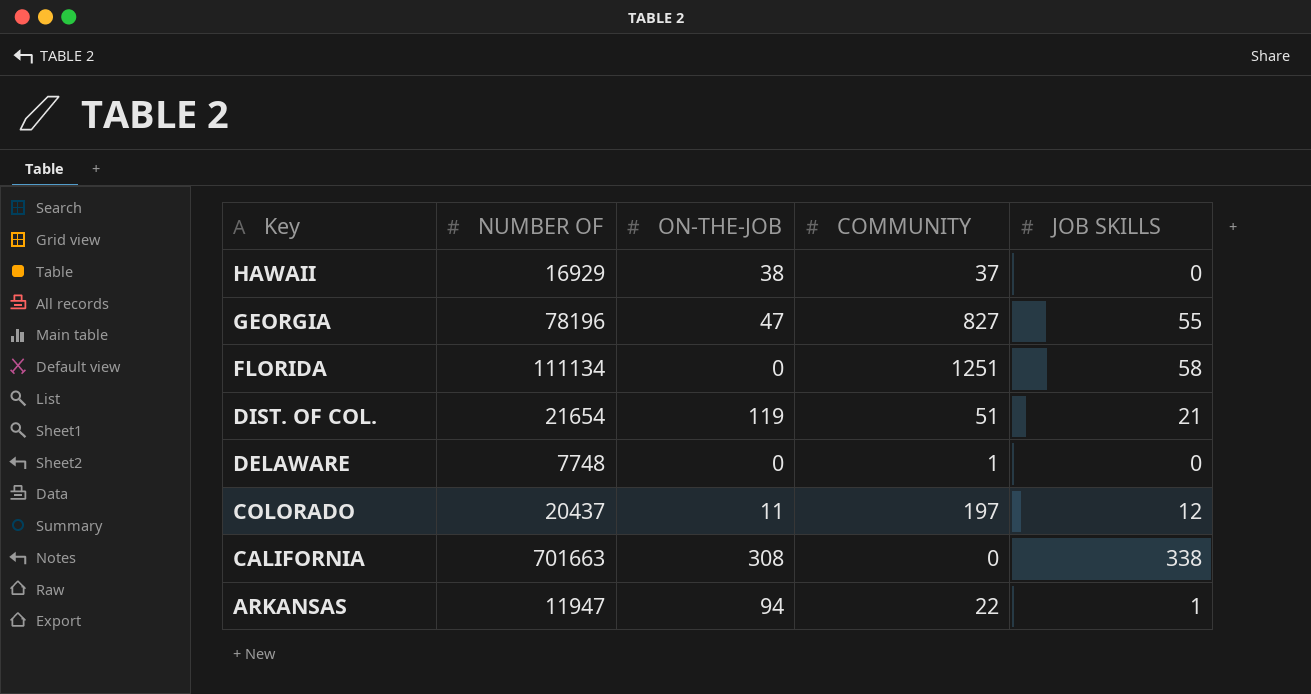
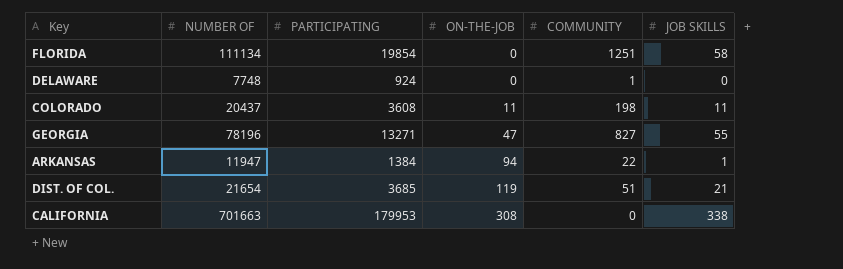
row order: Key descending -> ON-THE-JOB ascending
column PARTICIPATING | position: none -> 3
row HAWAII: 16929 | 38 | 37 | 0 -> none
COLORADO | COMMUNITY: 197 -> 198
COLORADO | JOB SKILLS: 12 -> 11

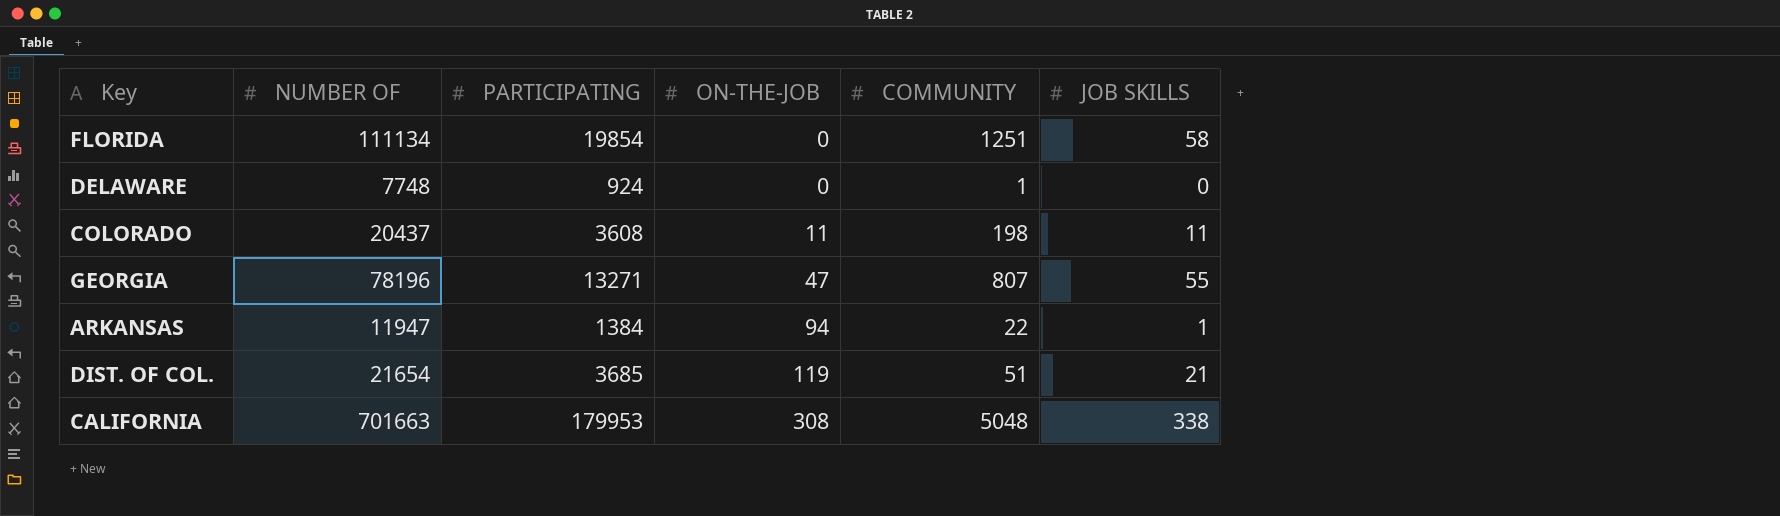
GEORGIA | COMMUNITY: 827 -> 807
CALIFORNIA | COMMUNITY: 0 -> 5048

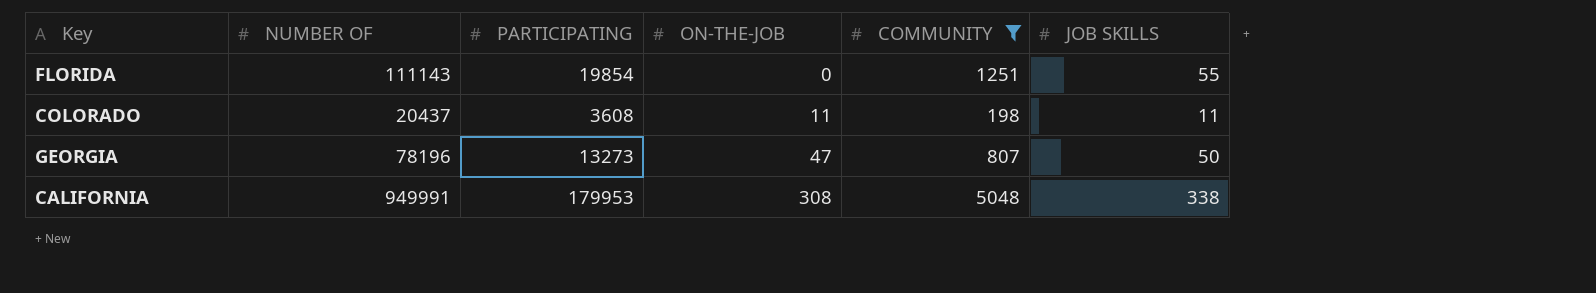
filter: none -> COMMUNITY >= 198
FLORIDA | NUMBER OF: 111134 -> 111143
FLORIDA | JOB SKILLS: 58 -> 55
GEORGIA | PARTICIPATING: 13271 -> 13273
GEORGIA | JOB SKILLS: 55 -> 50
CALIFORNIA | NUMBER OF: 701663 -> 949991

